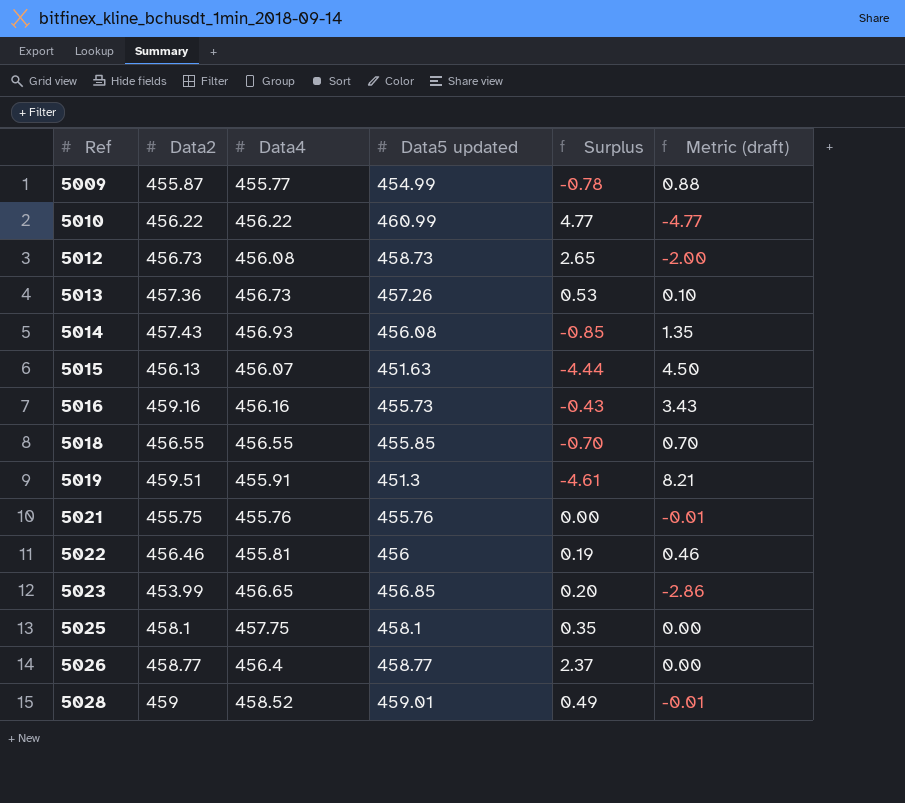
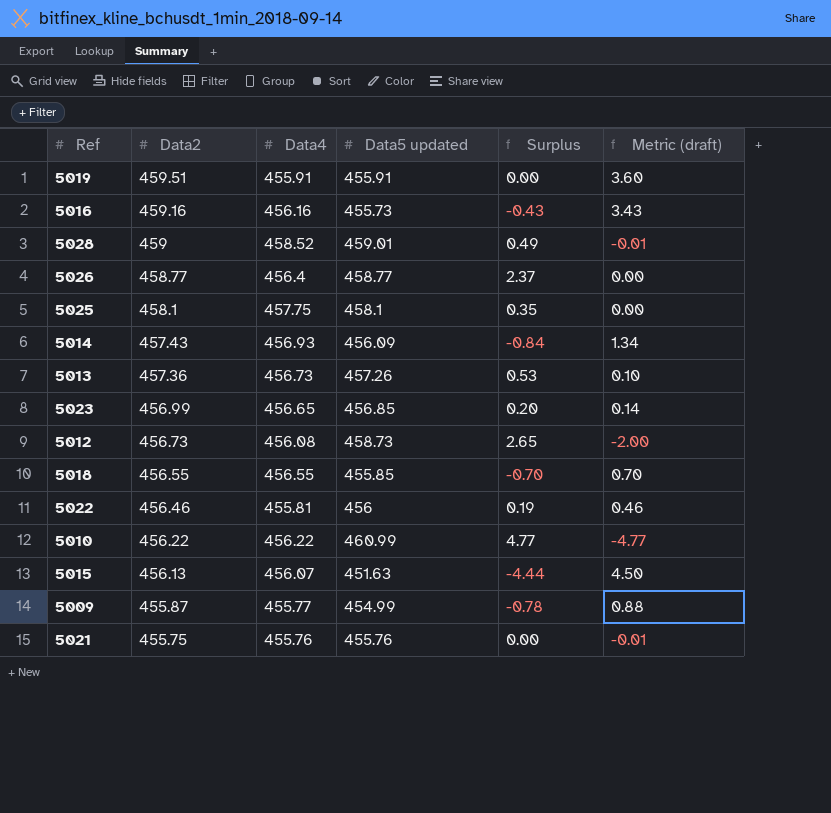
row order: Ref ascending -> Data2 descending
5019 | Data5 updated: 451.3 -> 455.91
5019 | Surplus: -4.61 -> 0.00
5019 | Metric (draft): 8.21 -> 3.60
5014 | Data5 updated: 456.08 -> 456.09
5014 | Surplus: -0.85 -> -0.84
5014 | Metric (draft): 1.35 -> 1.34
5023 | Data2: 453.99 -> 456.99
5023 | Metric (draft): -2.86 -> 0.14

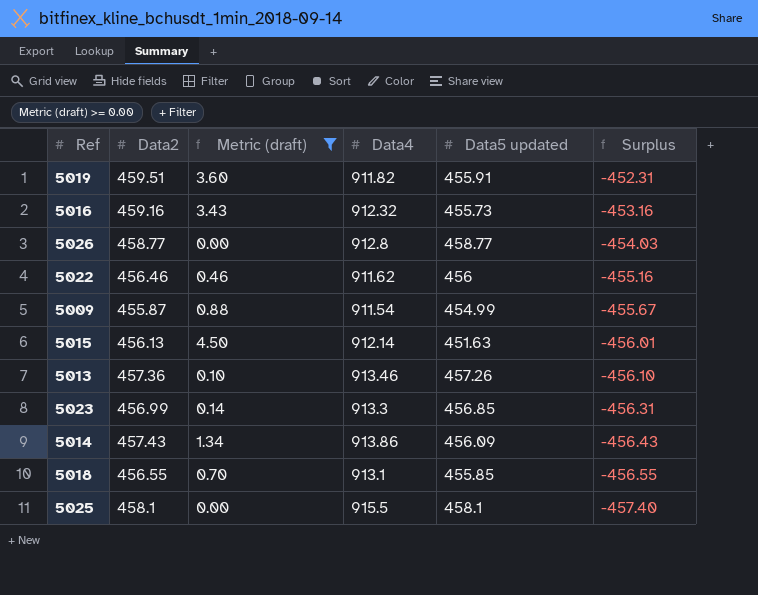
filter: none -> Metric (draft) >= 0.00
row order: Data2 descending -> Surplus descending
column Metric (draft) | position: 6 -> 3
column Surplus | formula: [Data5 updated] - [Data4] -> [Data2] - [Data4]
5019 | Data4: 455.91 -> 911.82
5016 | Data4: 456.16 -> 912.32
5026 | Data4: 456.4 -> 912.8
5022 | Data4: 455.81 -> 911.62
5009 | Data4: 455.77 -> 911.54
5015 | Data4: 456.07 -> 912.14
5013 | Data4: 456.73 -> 913.46
5023 | Data4: 456.65 -> 913.3
5014 | Data4: 456.93 -> 913.86
5018 | Data4: 456.55 -> 913.1
5025 | Data4: 457.75 -> 915.5

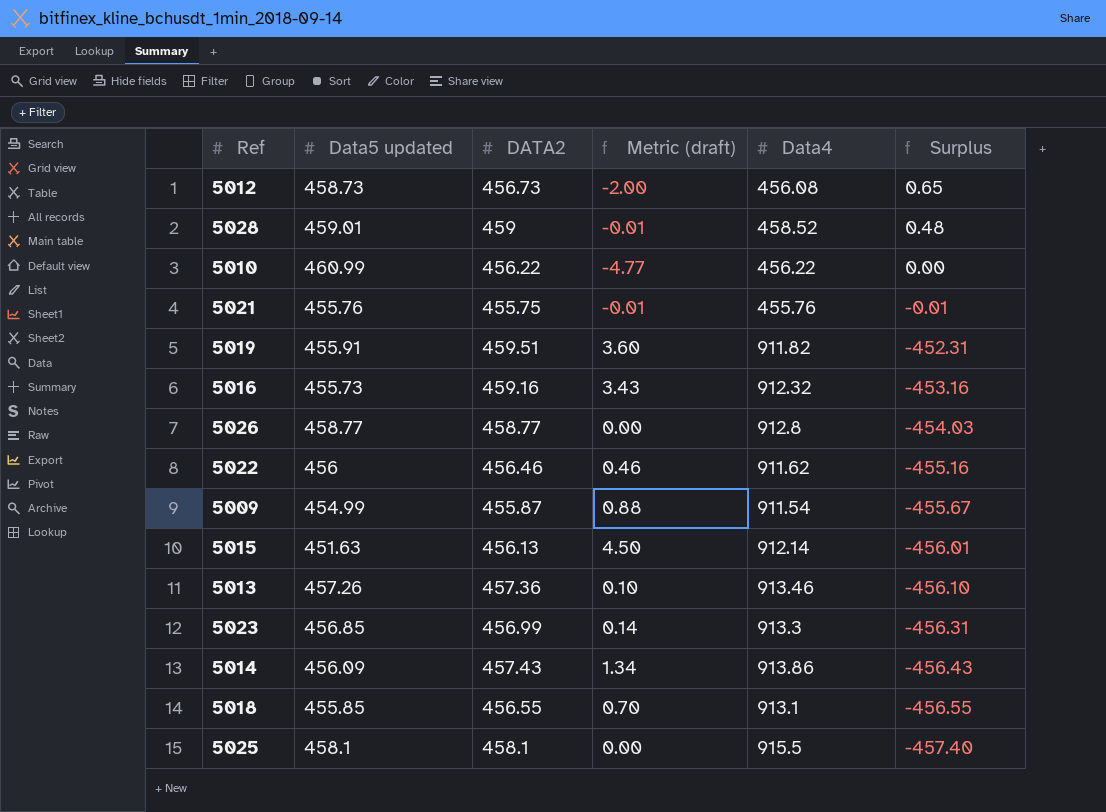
filter: Metric (draft) >= 0.00 -> none
column Data5 updated | position: 5 -> 2
column name: Data2 -> DATA2

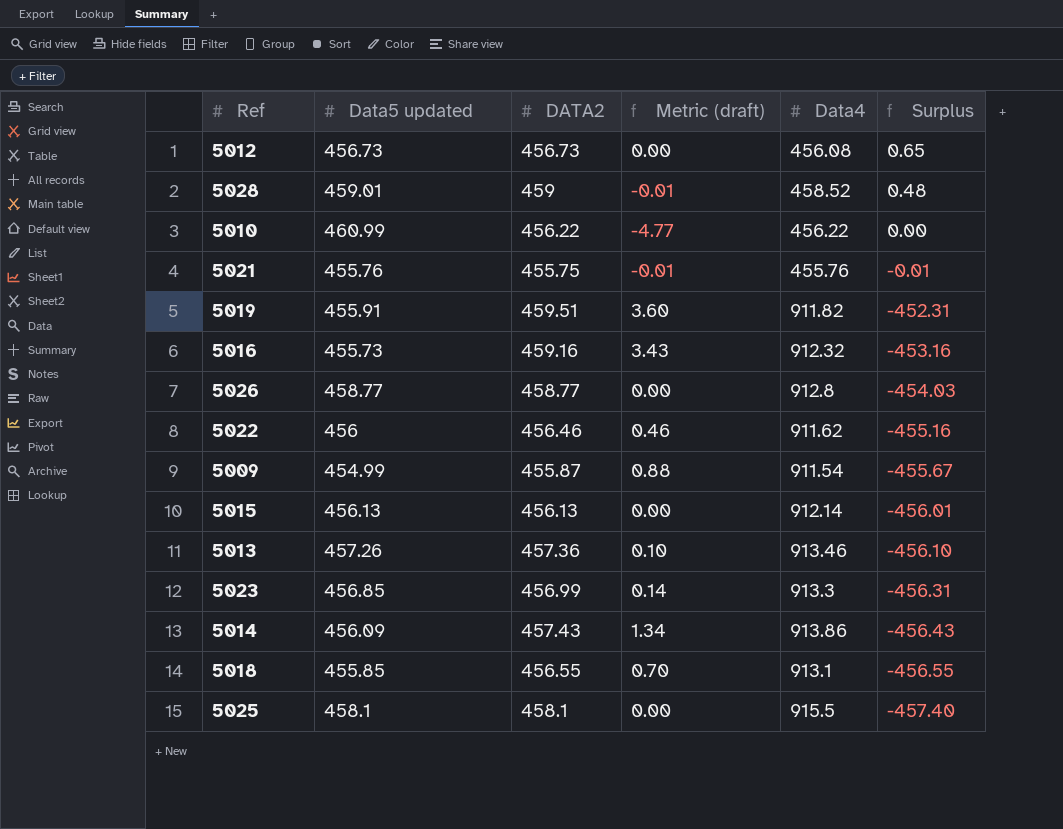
5012 | Data5 updated: 458.73 -> 456.73
5012 | Metric (draft): -2.00 -> 0.00
5015 | Data5 updated: 451.63 -> 456.13
5015 | Metric (draft): 4.50 -> 0.00

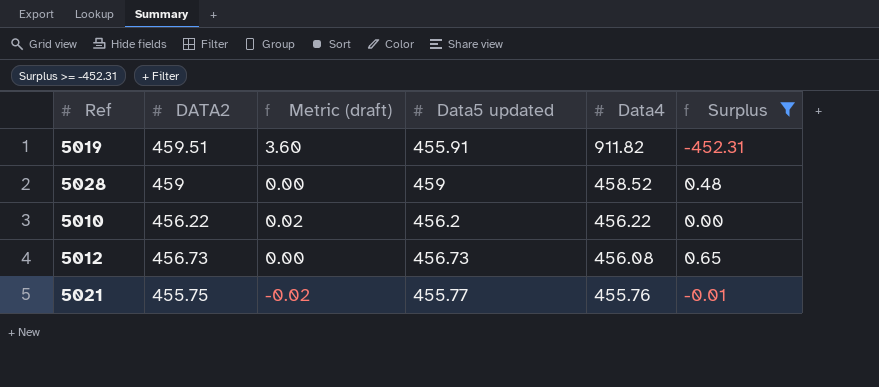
filter: none -> Surplus >= -452.31
row order: Surplus descending -> Data4 descending
column Data5 updated | position: 2 -> 4
5028 | Metric (draft): -0.01 -> 0.00
5028 | Data5 updated: 459.01 -> 459
5010 | Metric (draft): -4.77 -> 0.02
5010 | Data5 updated: 460.99 -> 456.2
5021 | Metric (draft): -0.01 -> -0.02
5021 | Data5 updated: 455.76 -> 455.77

